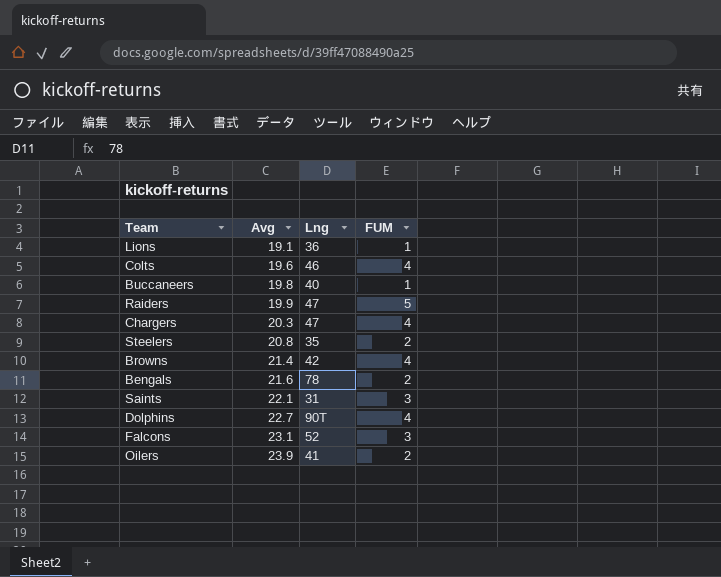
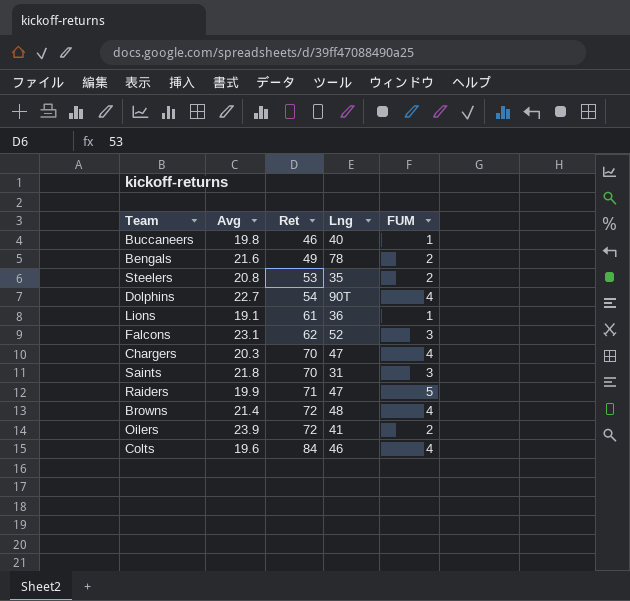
row order: Avg ascending -> Ret ascending
column Ret | position: none -> 3
Saints | Avg: 22.1 -> 21.8
Browns | Lng: 42 -> 48

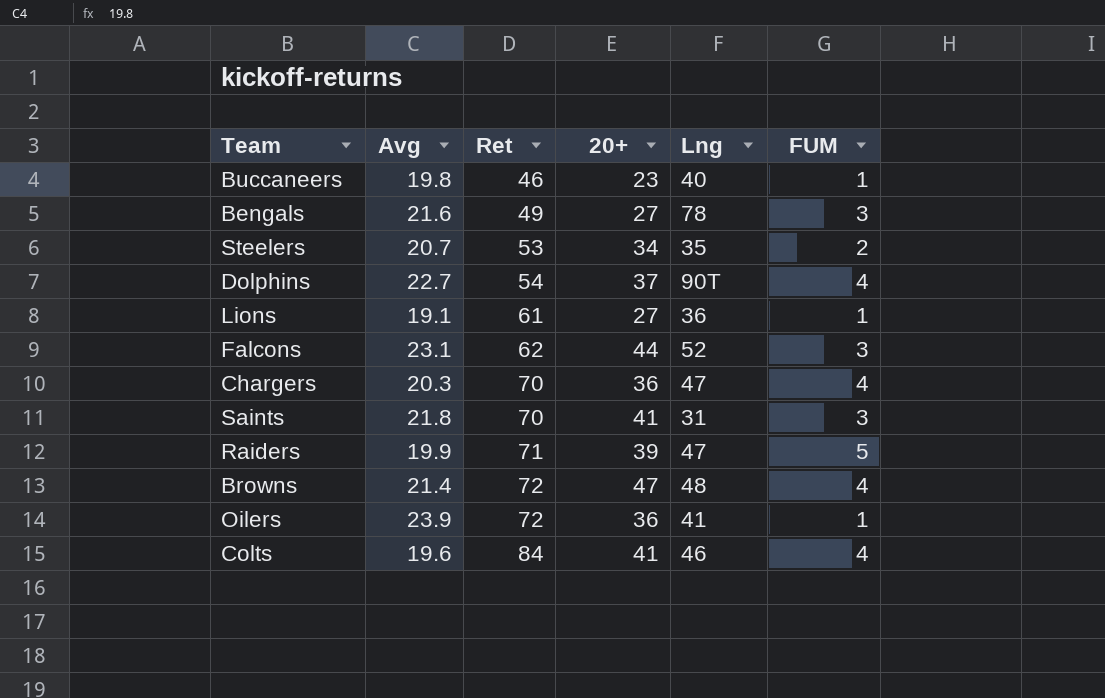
column 20+ | position: none -> 4
Bengals | FUM: 2 -> 3
Steelers | Avg: 20.8 -> 20.7
Oilers | FUM: 2 -> 1

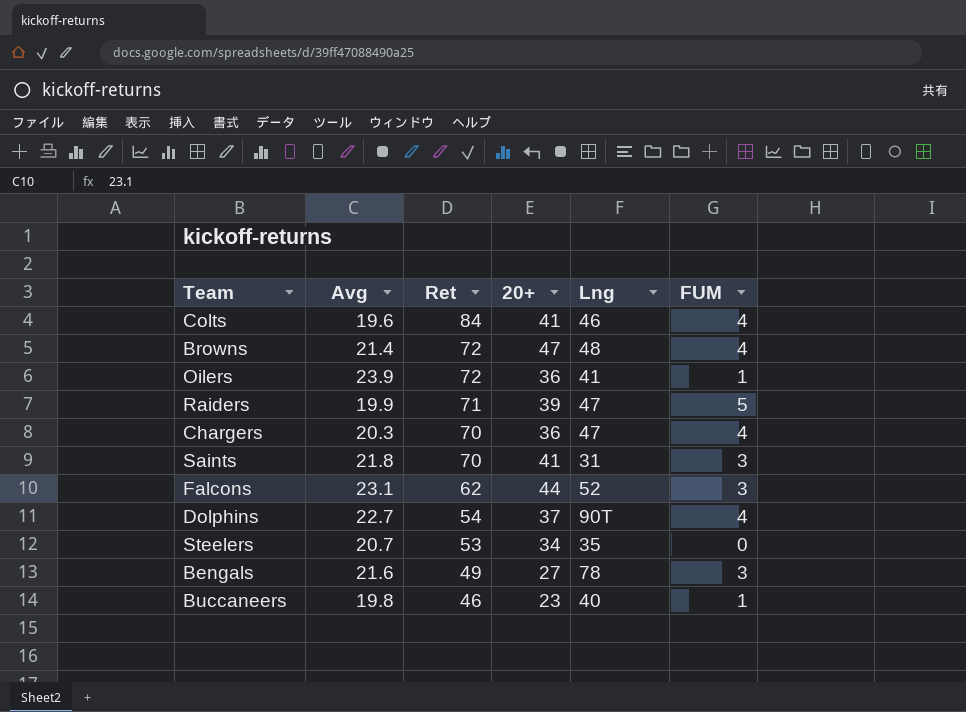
row order: Ret ascending -> Ret descending
row Lions: 19.1 | 61 | 27 | 36 | 1 -> none
Steelers | FUM: 2 -> 0

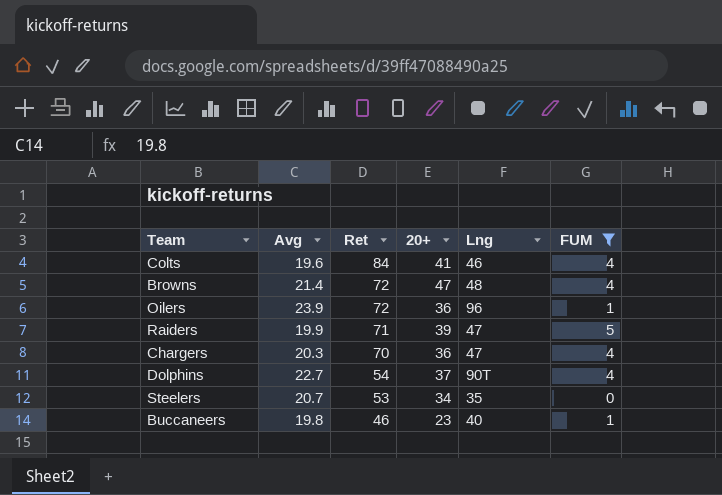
filter: none -> FUM != 3
Oilers | Lng: 41 -> 96

